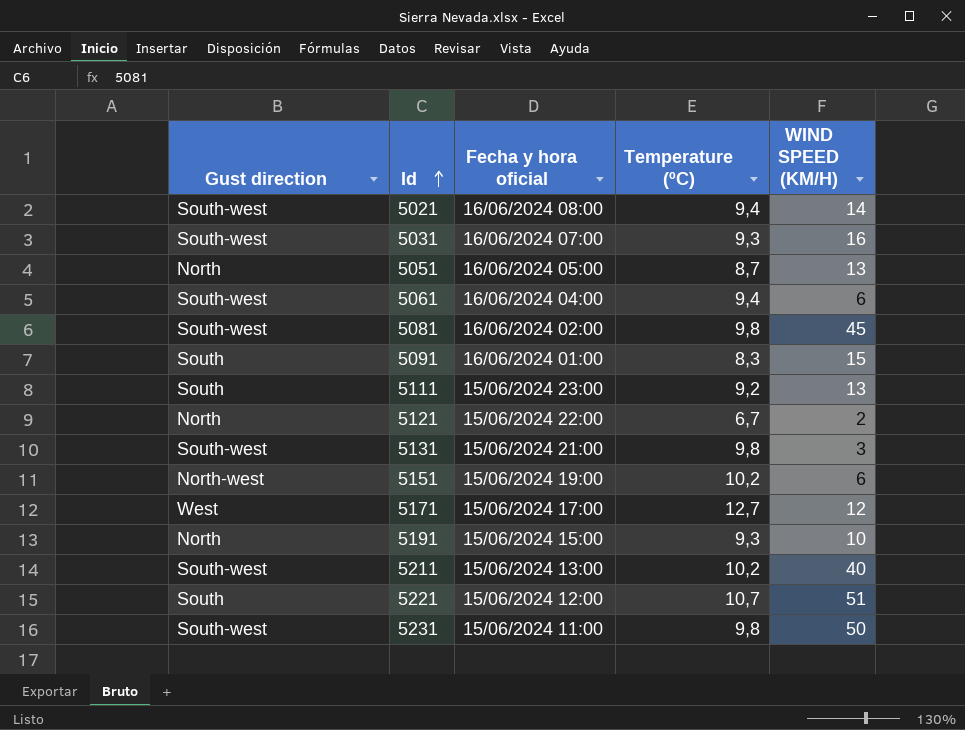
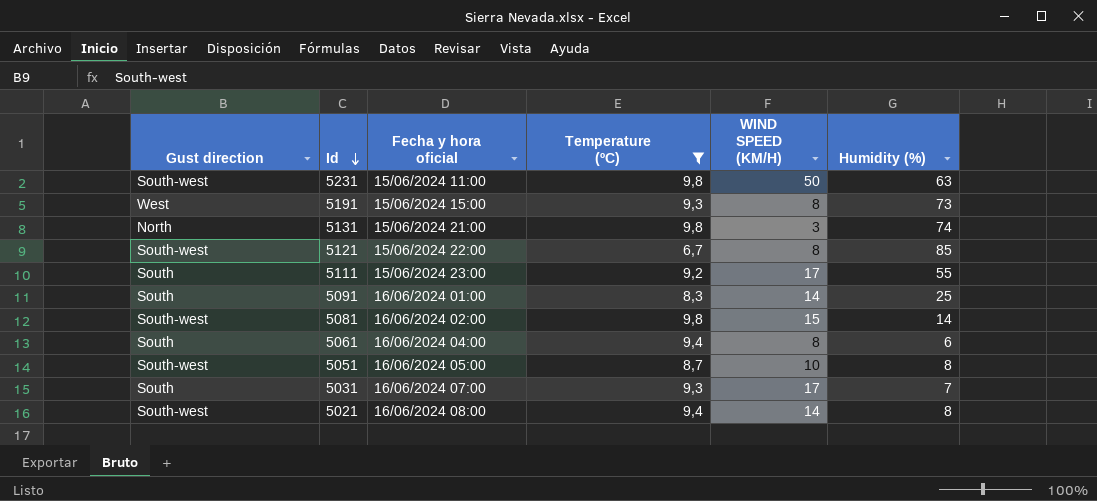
filter: none -> Temperature (ºC) <= 9,8
row order: Id ascending -> Id descending
column Humidity (%) | position: none -> 6
5191 | Gust direction: North -> West
5191 | WIND SPEED (KM/H): 10 -> 8
5131 | Gust direction: South-west -> North
5121 | Gust direction: North -> South-west
5121 | WIND SPEED (KM/H): 2 -> 8
5111 | WIND SPEED (KM/H): 13 -> 17
5091 | WIND SPEED (KM/H): 15 -> 14
5081 | WIND SPEED (KM/H): 45 -> 15
5061 | Gust direction: South-west -> South
5061 | WIND SPEED (KM/H): 6 -> 8
5051 | Gust direction: North -> South-west
5051 | WIND SPEED (KM/H): 13 -> 10
5031 | Gust direction: South-west -> South
5031 | WIND SPEED (KM/H): 16 -> 17

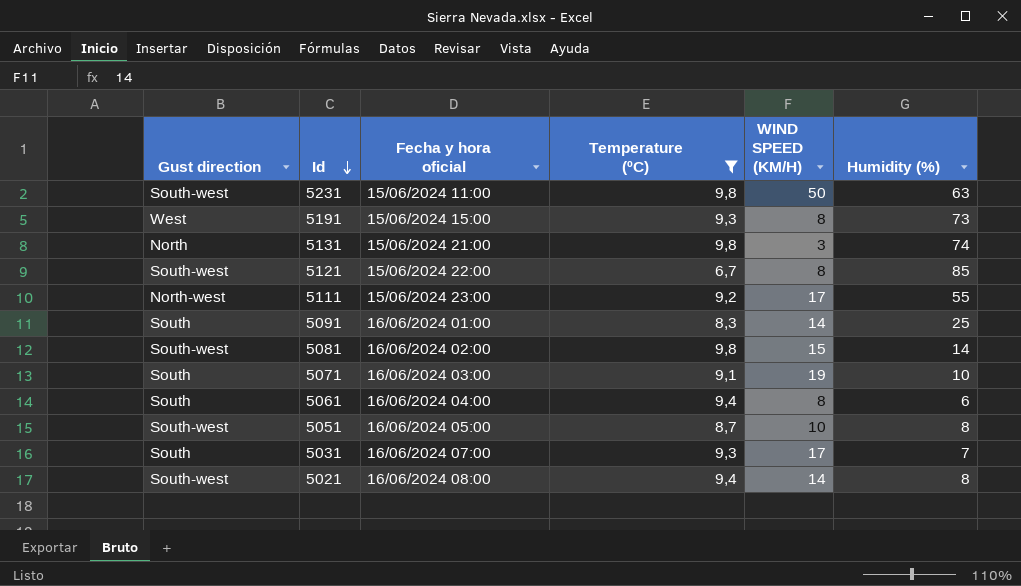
5111 | Gust direction: South -> North-west
row 5071: none -> South | 16/06/2024 03:00 | 9,1 | 19 | 10

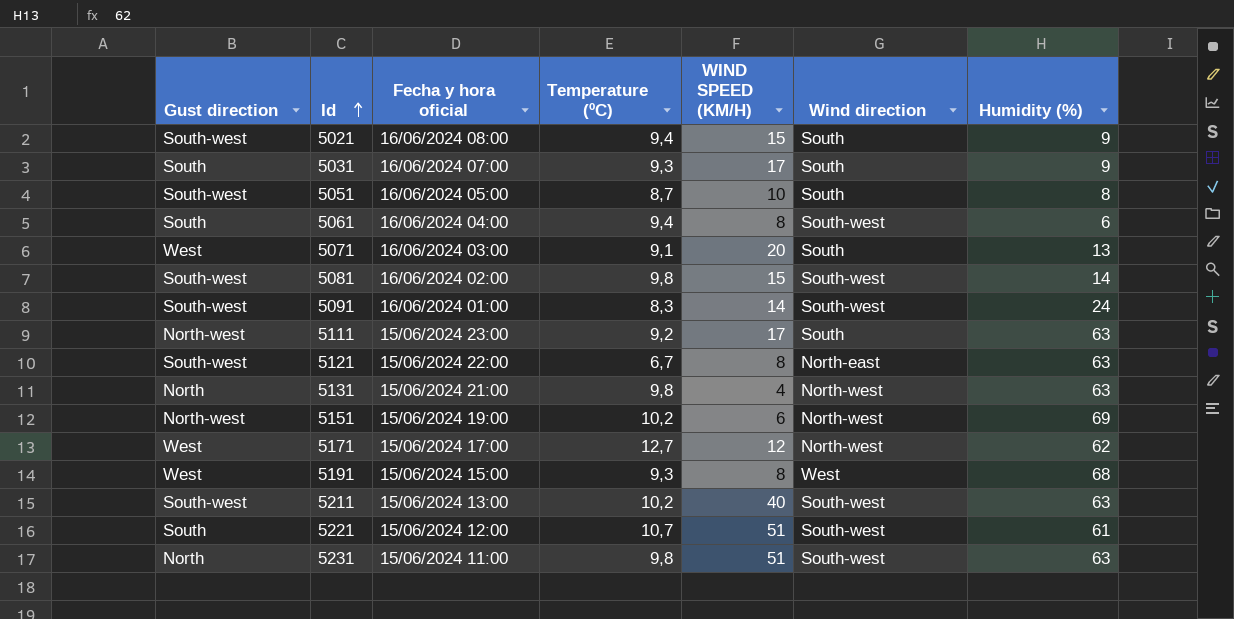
filter: Temperature (ºC) <= 9,8 -> none
row order: Id descending -> Id ascending
column Wind direction | position: none -> 6
5021 | WIND SPEED (KM/H): 14 -> 15
5021 | Humidity (%): 8 -> 9
5031 | Humidity (%): 7 -> 9
5071 | Gust direction: South -> West
5071 | WIND SPEED (KM/H): 19 -> 20
5071 | Humidity (%): 10 -> 13
5091 | Gust direction: South -> South-west
5091 | Humidity (%): 25 -> 24
5111 | Humidity (%): 55 -> 63
5121 | Humidity (%): 85 -> 63
5131 | WIND SPEED (KM/H): 3 -> 4
5131 | Humidity (%): 74 -> 63
5191 | Humidity (%): 73 -> 68
5231 | Gust direction: South-west -> North
5231 | WIND SPEED (KM/H): 50 -> 51

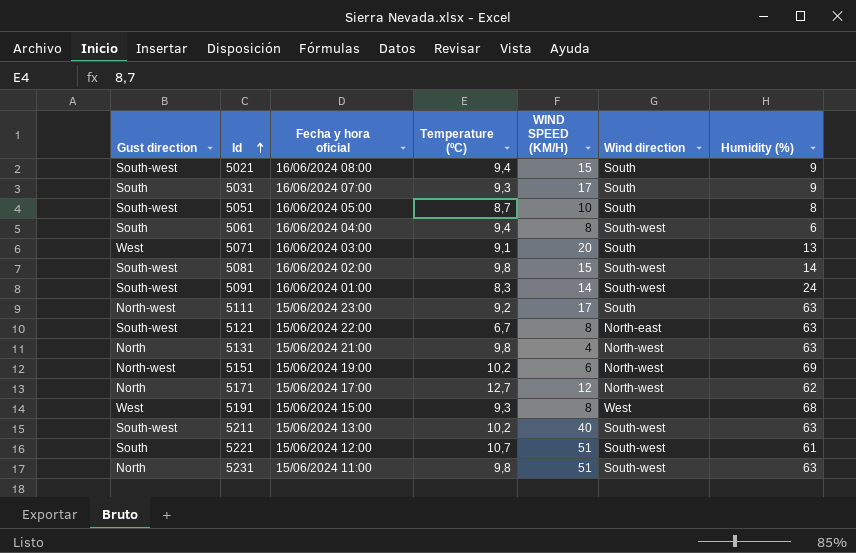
5171 | Gust direction: West -> North

